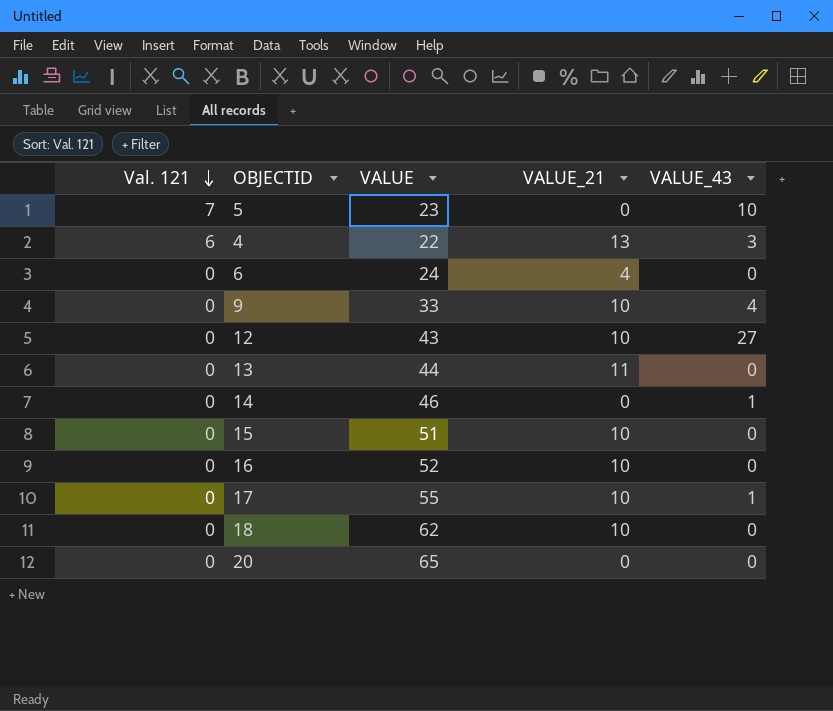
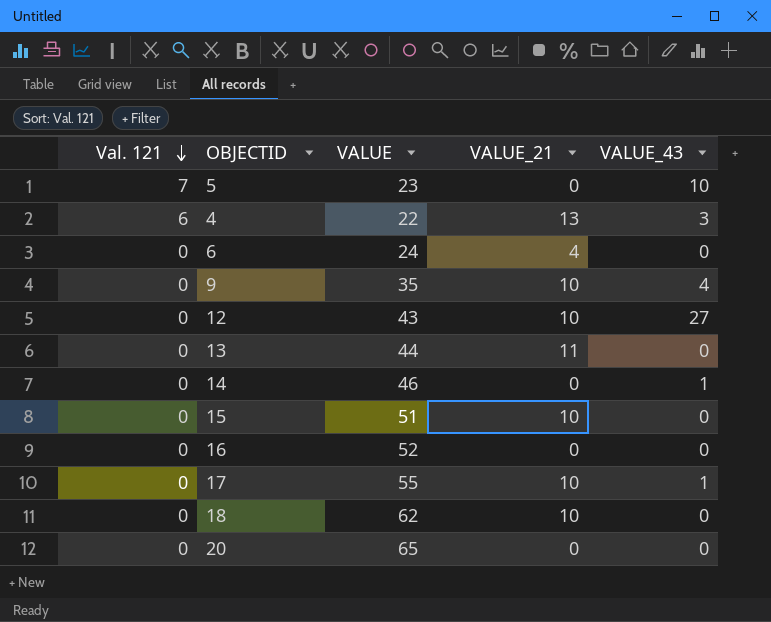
9 | VALUE: 33 -> 35
16 | VALUE_21: 10 -> 0

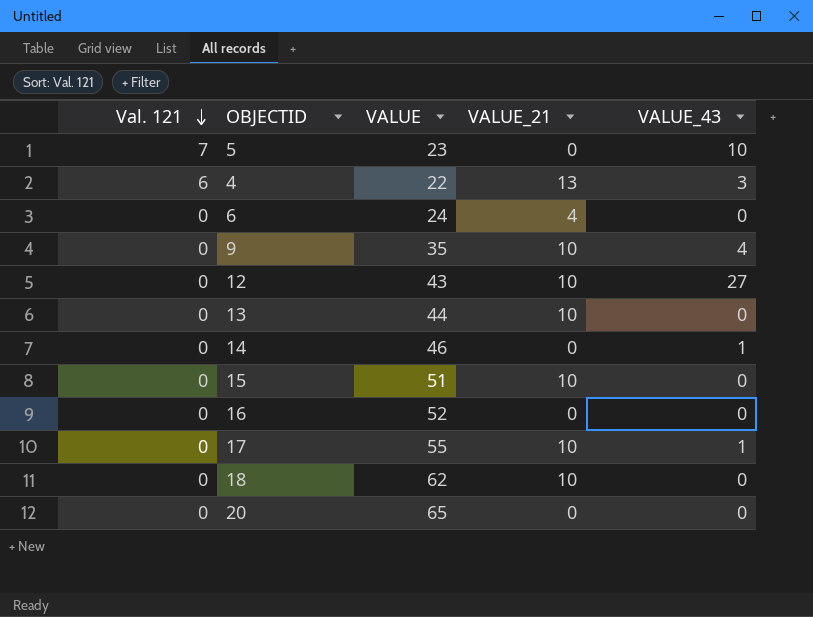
13 | VALUE_21: 11 -> 10

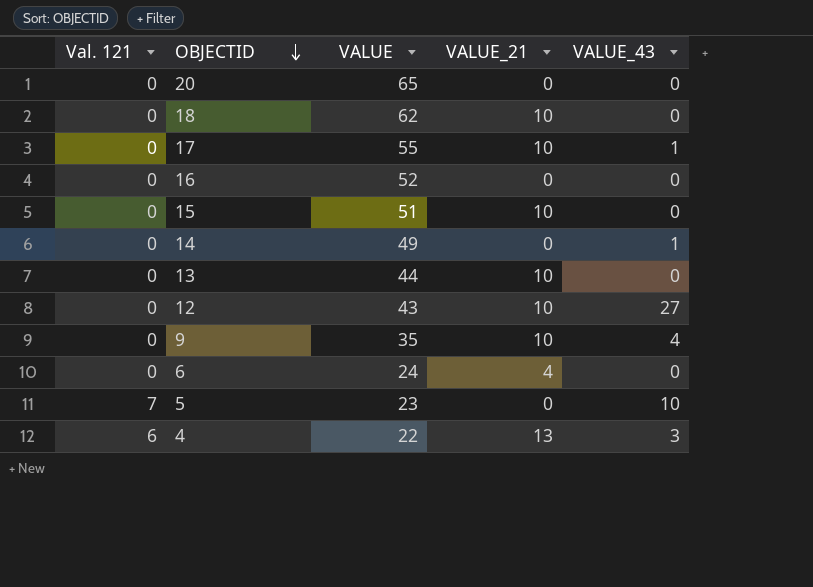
row order: Val. 121 descending -> OBJECTID descending
14 | VALUE: 46 -> 49

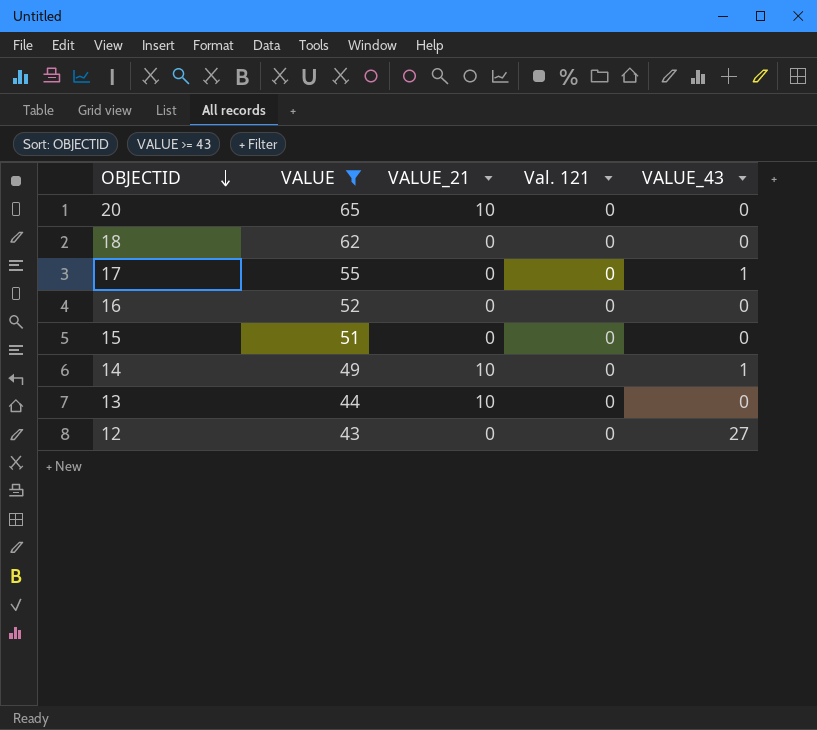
filter: none -> VALUE >= 43
column Val. 121 | position: 1 -> 4
20 | VALUE_21: 0 -> 10
18 | VALUE_21: 10 -> 0
17 | VALUE_21: 10 -> 0
15 | VALUE_21: 10 -> 0
14 | VALUE_21: 0 -> 10
12 | VALUE_21: 10 -> 0

